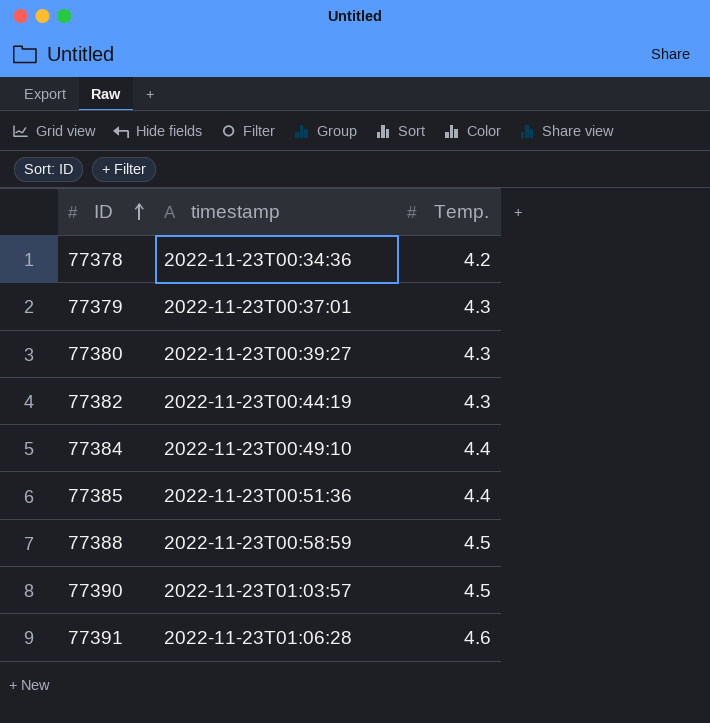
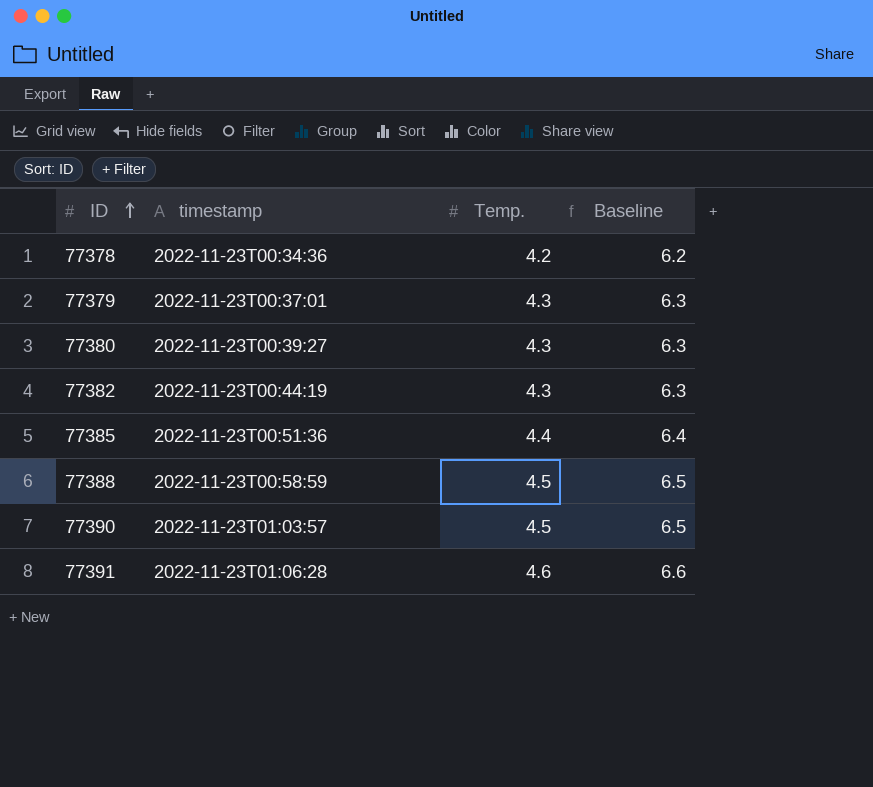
column Baseline | formula: none -> [Temp.] + 2
row 77384: 2022-11-23T00:49:10 | 4.4 -> none

